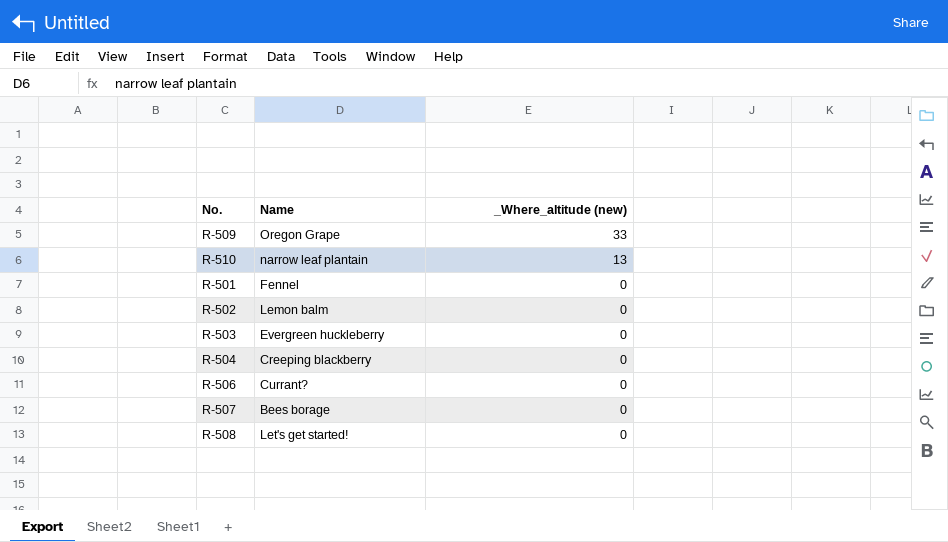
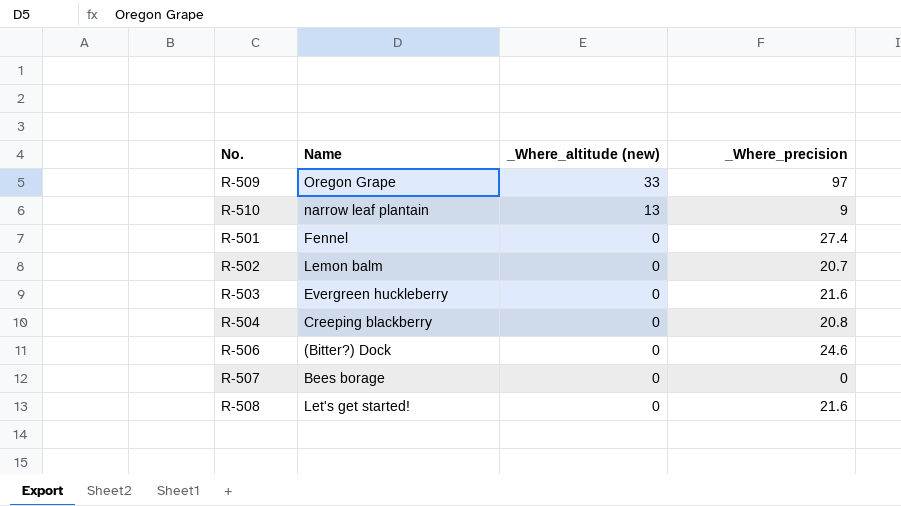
column _Where_precision | position: none -> 4
R-506 | Name: Currant? -> (Bitter?) Dock

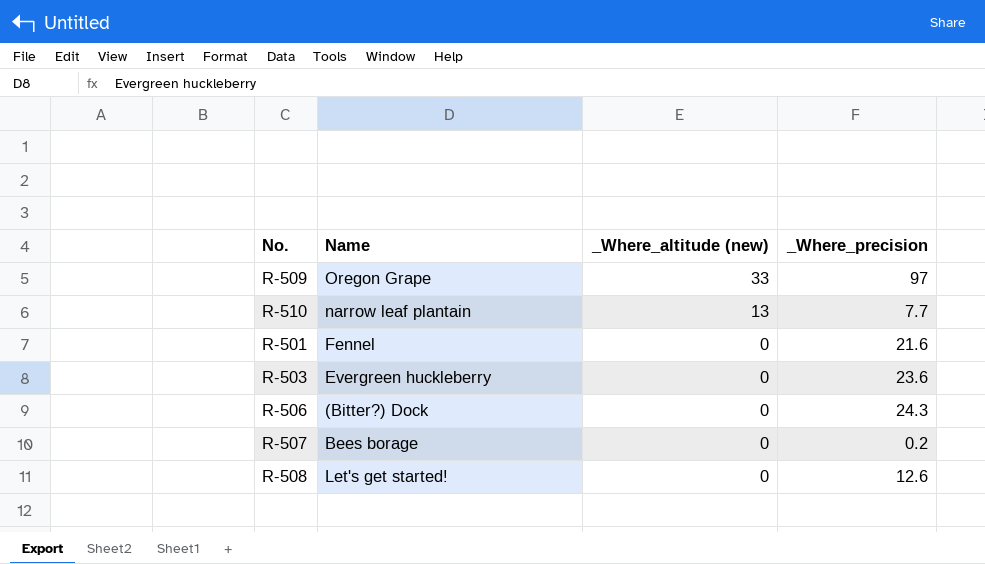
row R-502: Lemon balm | 0 | 20.7 -> none
row R-504: Creeping blackberry | 0 | 20.8 -> none
R-510 | _Where_precision: 9 -> 7.7
R-501 | _Where_precision: 27.4 -> 21.6
R-503 | _Where_precision: 21.6 -> 23.6
R-506 | _Where_precision: 24.6 -> 24.3
R-507 | _Where_precision: 0 -> 0.2
R-508 | _Where_precision: 21.6 -> 12.6

